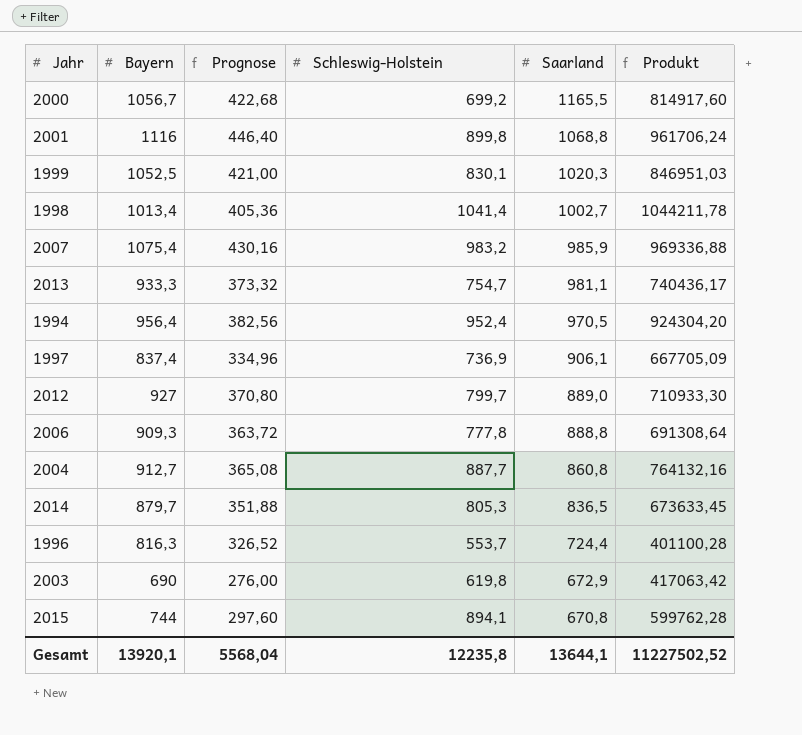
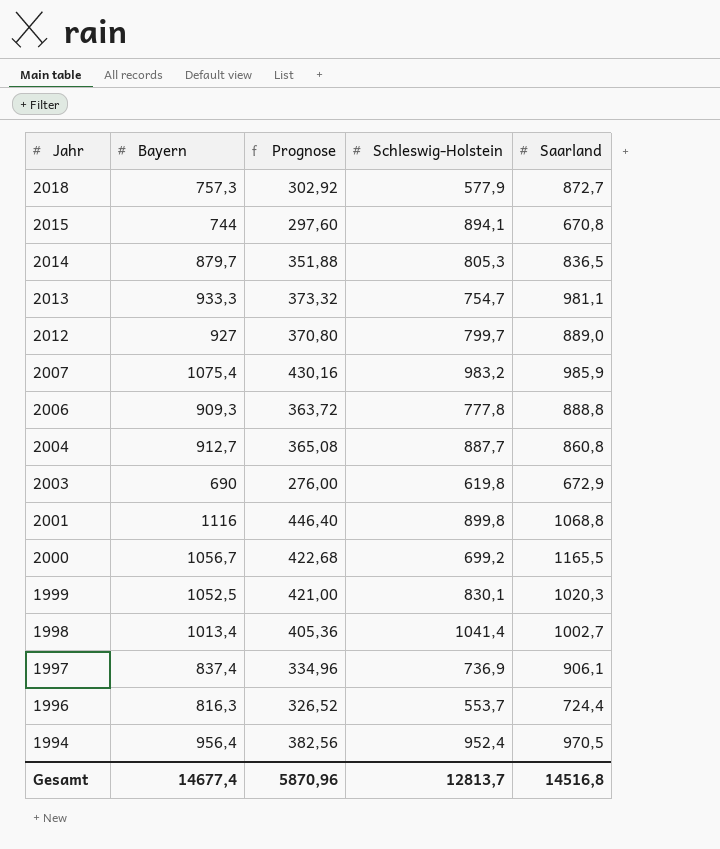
row order: Saarland descending -> Jahr descending
column Produkt | formula: [Schleswig-Holstein] * [Saarland] -> none
row 2018: none -> 757,3 | 302,92 | 577,9 | 872,7
Gesamt | Bayern: 13920,1 -> 14677,4
Gesamt | Prognose: 5568,04 -> 5870,96
Gesamt | Schleswig-Holstein: 12235,8 -> 12813,7
Gesamt | Saarland: 13644,1 -> 14516,8

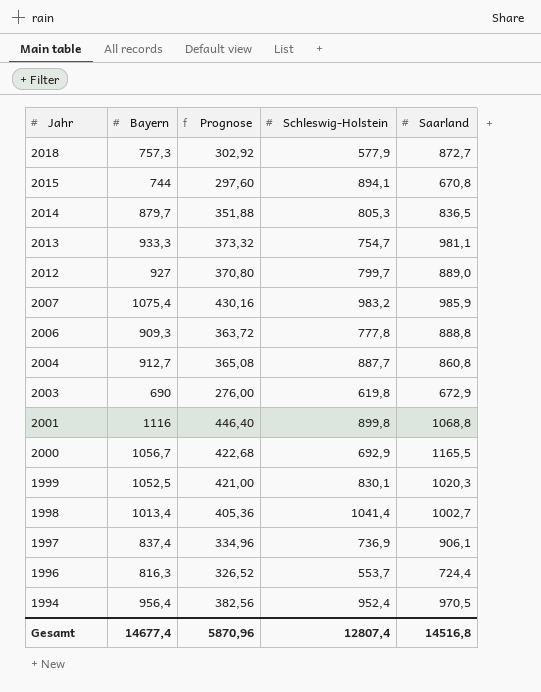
2000 | Schleswig-Holstein: 699,2 -> 692,9
Gesamt | Schleswig-Holstein: 12813,7 -> 12807,4

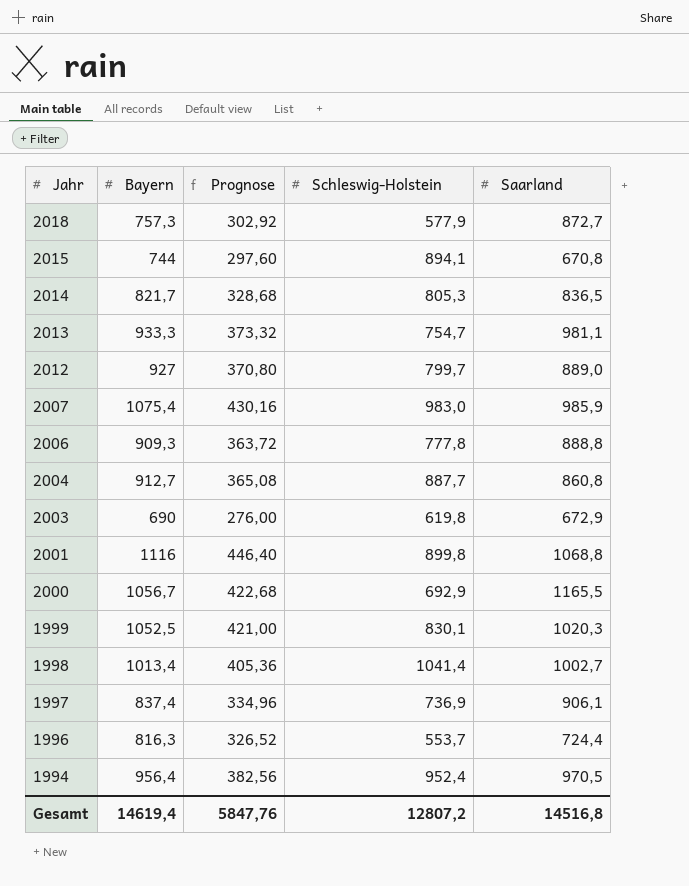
2014 | Bayern: 879,7 -> 821,7
2014 | Prognose: 351,88 -> 328,68
2007 | Schleswig-Holstein: 983,2 -> 983,0
Gesamt | Bayern: 14677,4 -> 14619,4
Gesamt | Prognose: 5870,96 -> 5847,76
Gesamt | Schleswig-Holstein: 12807,4 -> 12807,2

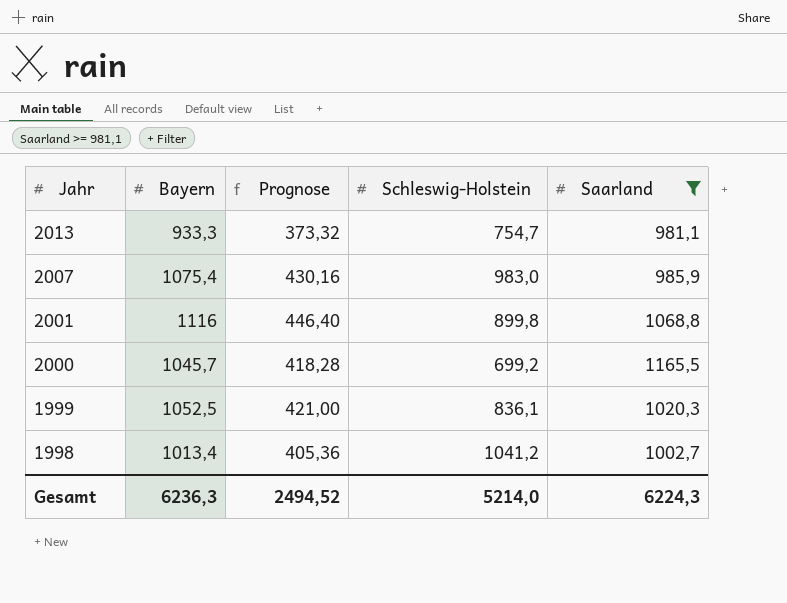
filter: none -> Saarland >= 981,1
2000 | Bayern: 1056,7 -> 1045,7
2000 | Prognose: 422,68 -> 418,28
2000 | Schleswig-Holstein: 692,9 -> 699,2
1999 | Schleswig-Holstein: 830,1 -> 836,1
1998 | Schleswig-Holstein: 1041,4 -> 1041,2
Gesamt | Bayern: 14619,4 -> 6236,3
Gesamt | Prognose: 5847,76 -> 2494,52
Gesamt | Schleswig-Holstein: 12807,2 -> 5214,0
Gesamt | Saarland: 14516,8 -> 6224,3

